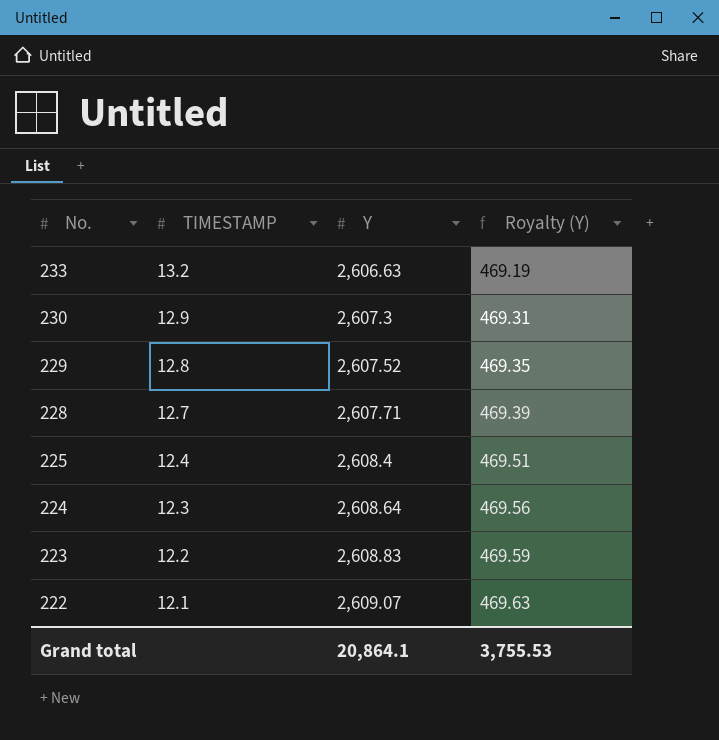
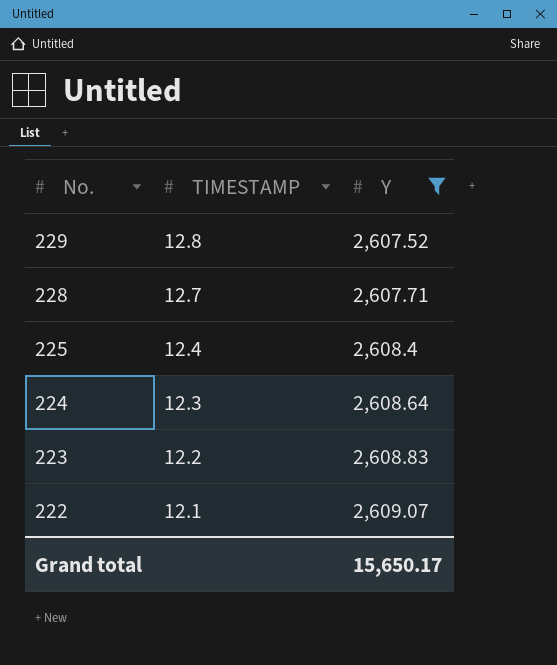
filter: none -> Y >= 2,607.52
column Royalty (Y) | formula: [Y] * 0.18 -> none
Grand total | Y: 20,864.1 -> 15,650.17

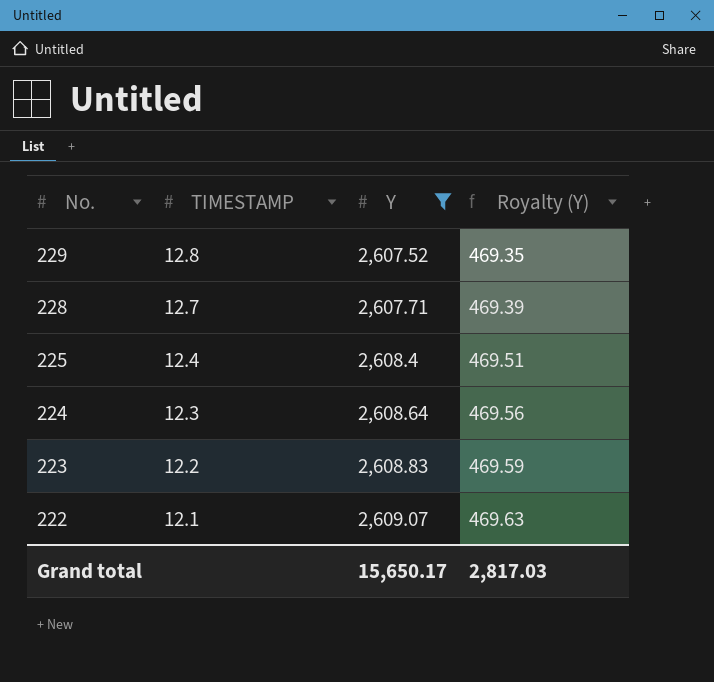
column Royalty (Y) | formula: none -> [Y] * 0.18

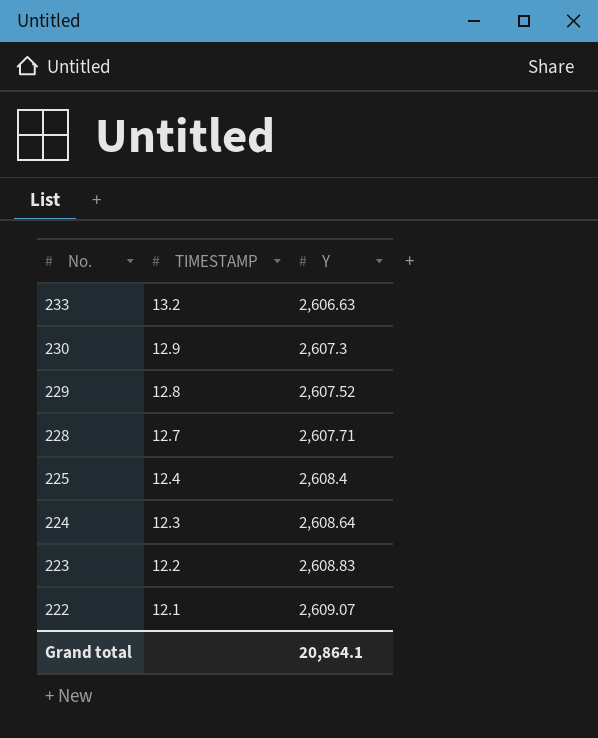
filter: Y >= 2,607.52 -> none
column Royalty (Y) | formula: [Y] * 0.18 -> none
Grand total | Y: 15,650.17 -> 20,864.1

